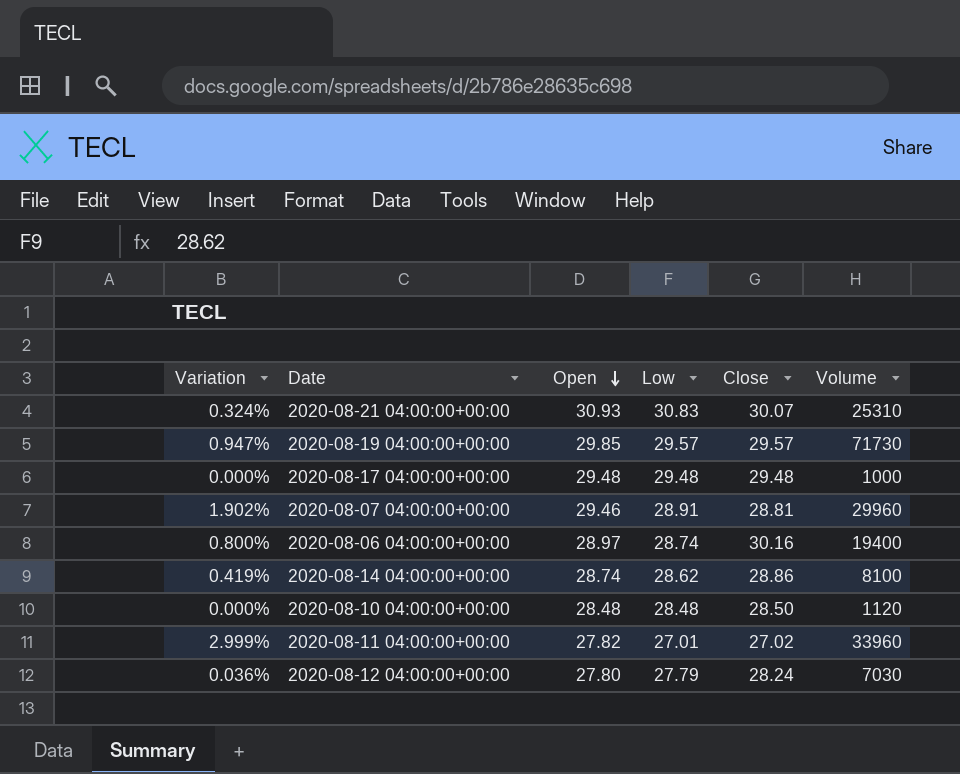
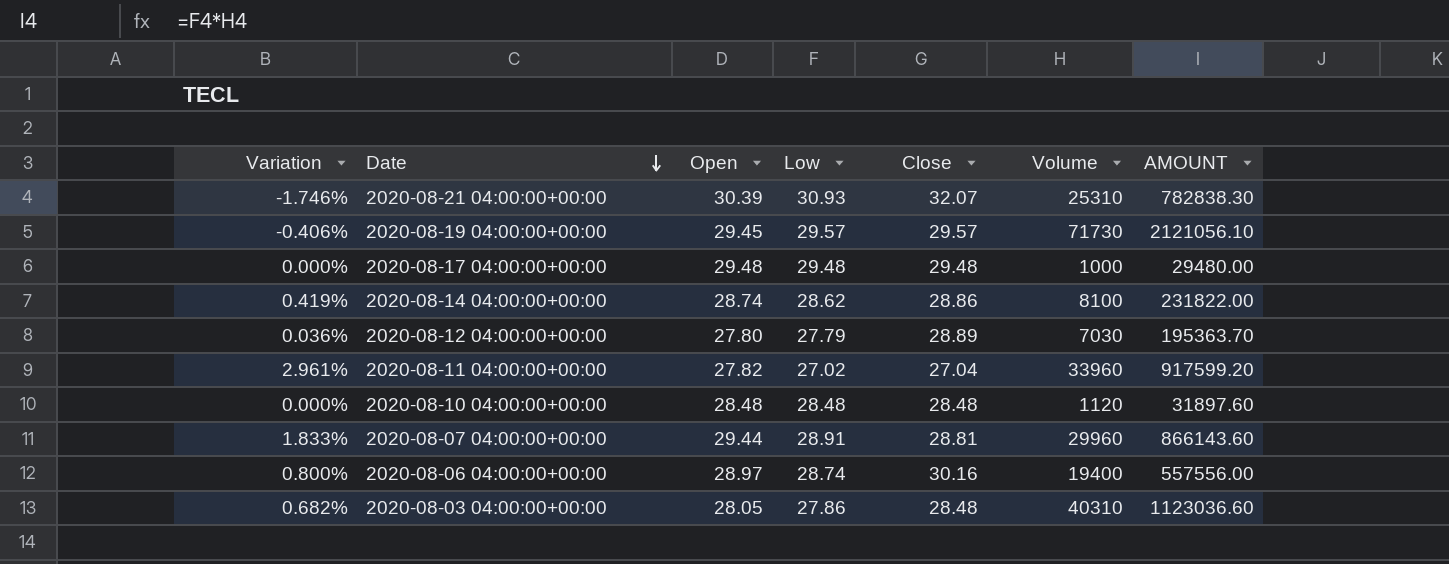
row order: Open descending -> Date descending
column AMOUNT | formula: none -> [Low] * [Volume]
2020-08-21 04:00:00+00:00 | Variation: 0.324% -> -1.746%
2020-08-21 04:00:00+00:00 | Open: 30.93 -> 30.39
2020-08-21 04:00:00+00:00 | Low: 30.83 -> 30.93
2020-08-21 04:00:00+00:00 | Close: 30.07 -> 32.07
2020-08-19 04:00:00+00:00 | Variation: 0.947% -> -0.406%
2020-08-19 04:00:00+00:00 | Open: 29.85 -> 29.45
2020-08-12 04:00:00+00:00 | Close: 28.24 -> 28.89
2020-08-11 04:00:00+00:00 | Variation: 2.999% -> 2.961%
2020-08-11 04:00:00+00:00 | Low: 27.01 -> 27.02
2020-08-11 04:00:00+00:00 | Close: 27.02 -> 27.04
2020-08-10 04:00:00+00:00 | Close: 28.50 -> 28.48
2020-08-07 04:00:00+00:00 | Variation: 1.902% -> 1.833%
2020-08-07 04:00:00+00:00 | Open: 29.46 -> 29.44
row 2020-08-03 04:00:00+00:00: none -> 0.682% | 28.05 | 27.86 | 28.48 | 40310 | 1123036.60

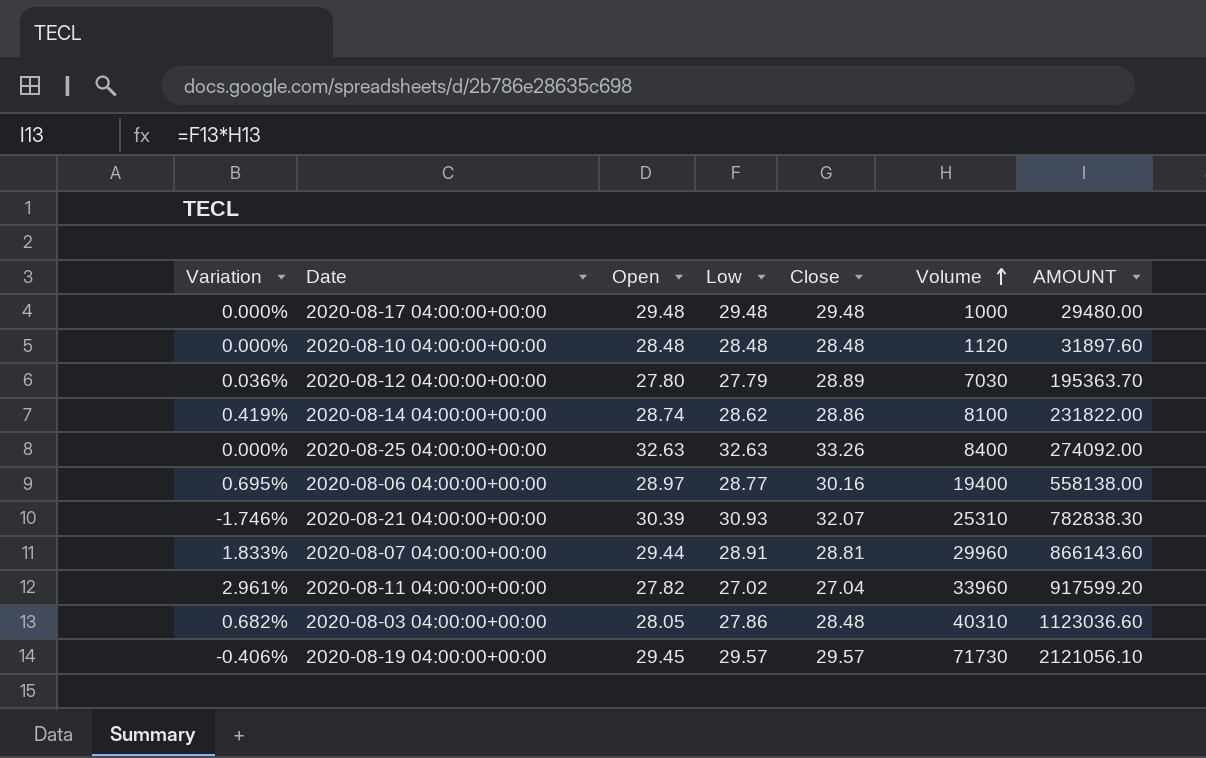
row order: Date descending -> Volume ascending
row 2020-08-25 04:00:00+00:00: none -> 0.000% | 32.63 | 32.63 | 33.26 | 8400 | 274092.00
2020-08-06 04:00:00+00:00 | Variation: 0.800% -> 0.695%
2020-08-06 04:00:00+00:00 | Low: 28.74 -> 28.77
2020-08-06 04:00:00+00:00 | AMOUNT: 557556.00 -> 558138.00

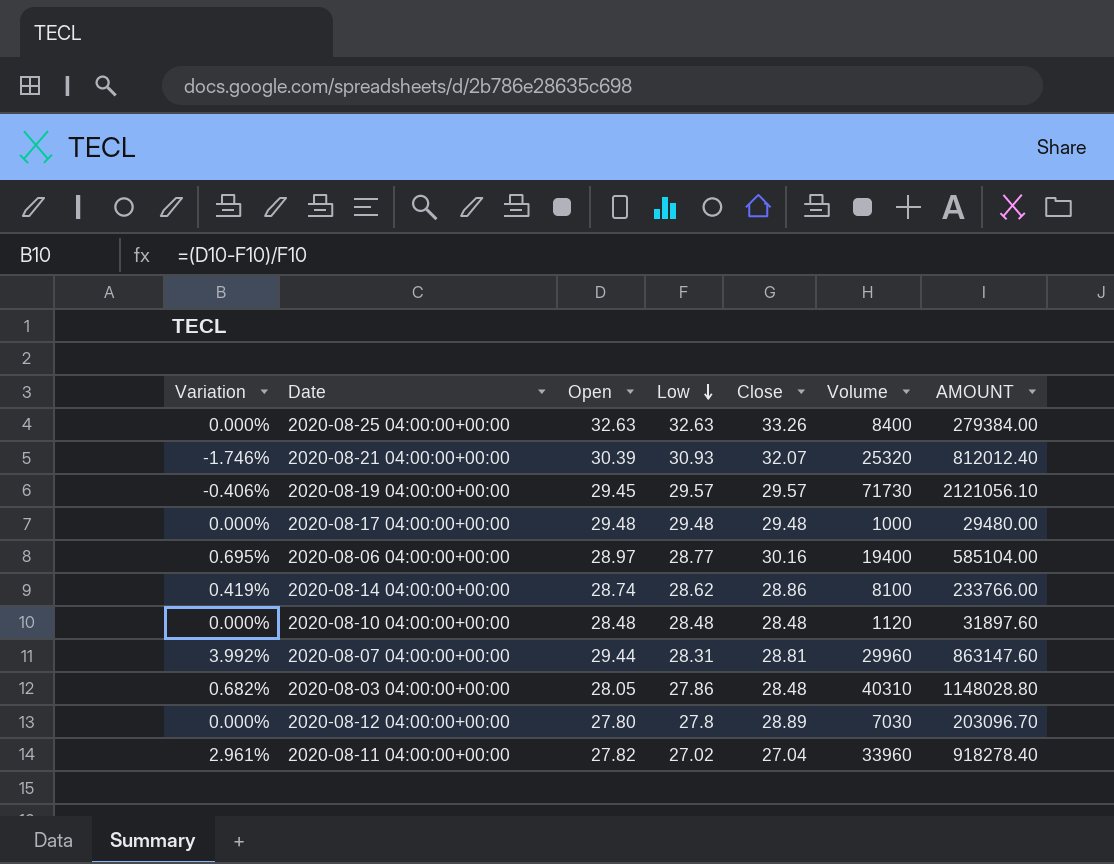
row order: Volume ascending -> Low descending
column AMOUNT | formula: [Low] * [Volume] -> [Close] * [Volume]
2020-08-21 04:00:00+00:00 | Volume: 25310 -> 25320
2020-08-07 04:00:00+00:00 | Variation: 1.833% -> 3.992%
2020-08-07 04:00:00+00:00 | Low: 28.91 -> 28.31
2020-08-12 04:00:00+00:00 | Variation: 0.036% -> 0.000%
2020-08-12 04:00:00+00:00 | Low: 27.79 -> 27.8

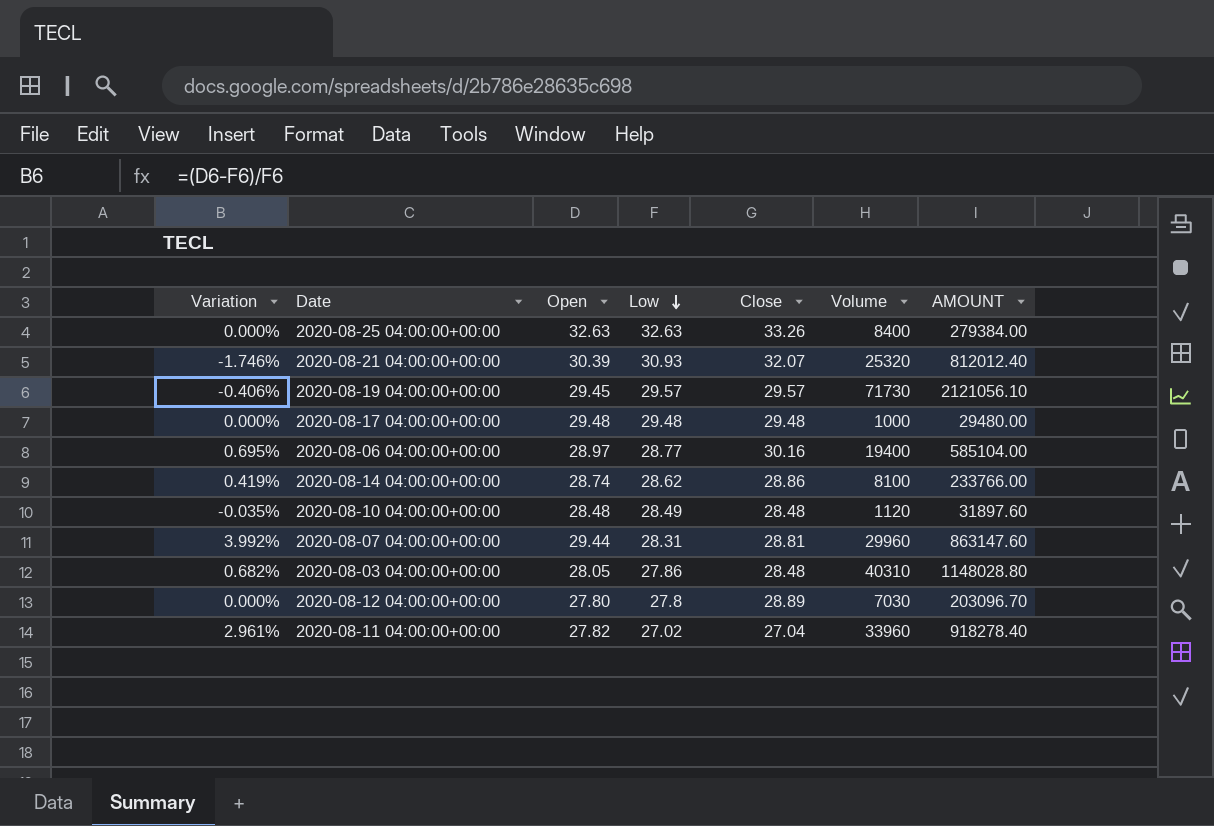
2020-08-10 04:00:00+00:00 | Variation: 0.000% -> -0.035%
2020-08-10 04:00:00+00:00 | Low: 28.48 -> 28.49

